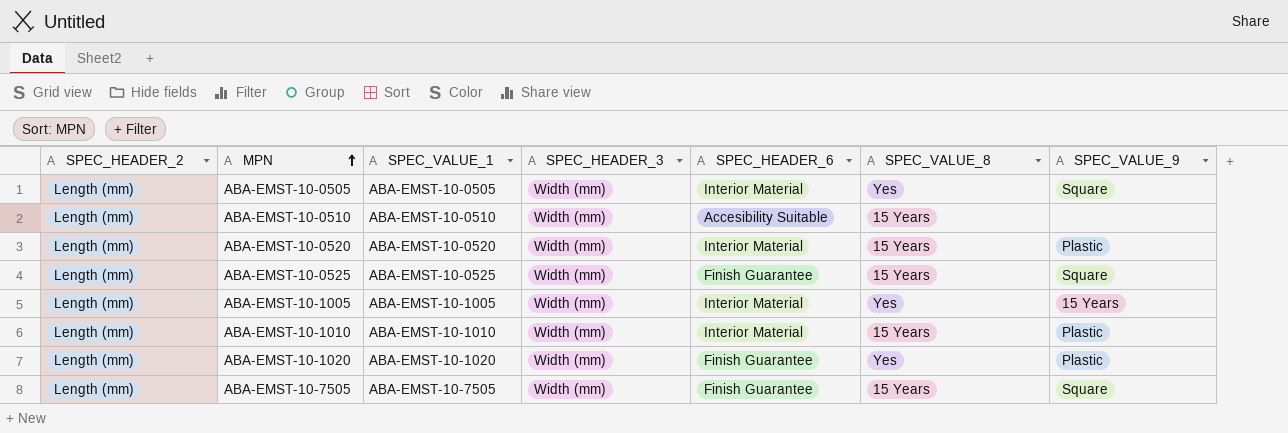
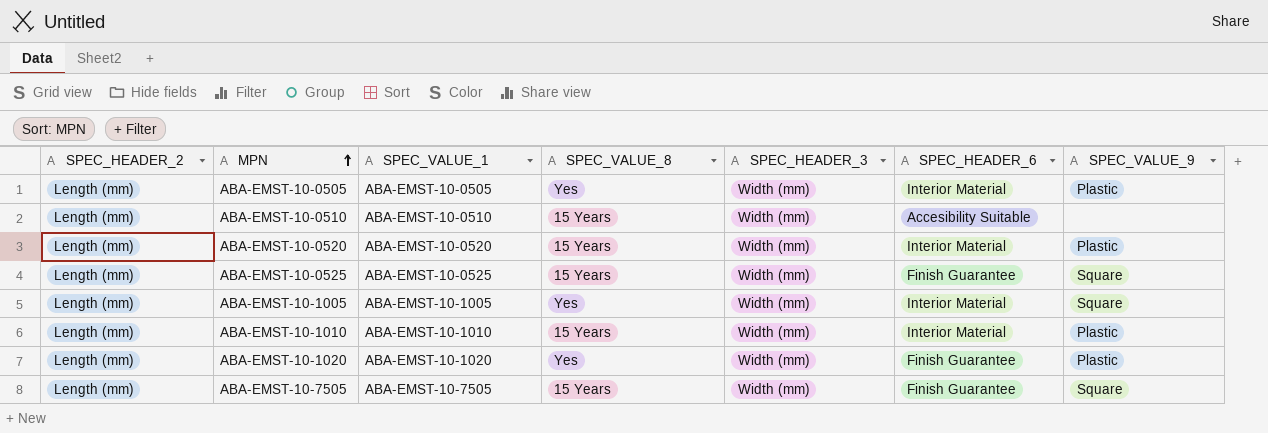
column SPEC_VALUE_8 | position: 6 -> 4
ABA-EMST-10-0505 | SPEC_VALUE_9: Square -> Plastic
ABA-EMST-10-1005 | SPEC_VALUE_9: 15 Years -> Square

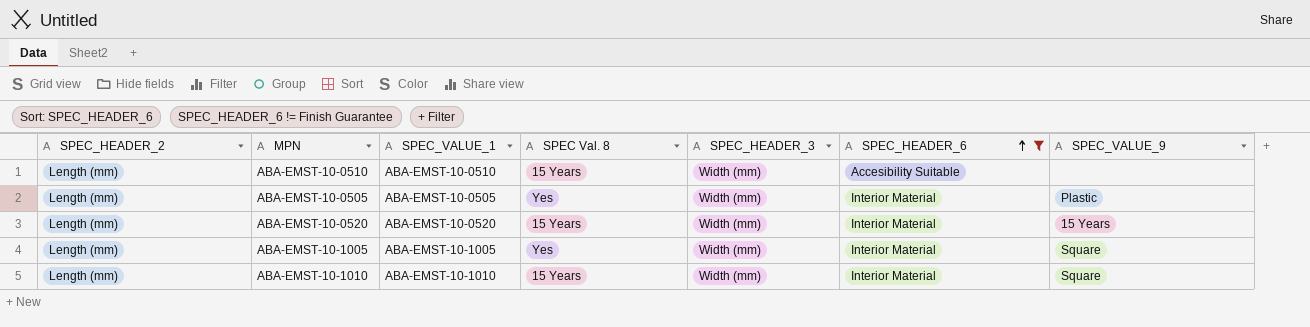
filter: none -> SPEC_HEADER_6 != Finish Guarantee
row order: MPN ascending -> SPEC_HEADER_6 ascending
column name: SPEC_VALUE_8 -> SPEC Val. 8
ABA-EMST-10-0520 | SPEC_VALUE_9: Plastic -> 15 Years
ABA-EMST-10-1010 | SPEC_VALUE_9: Plastic -> Square

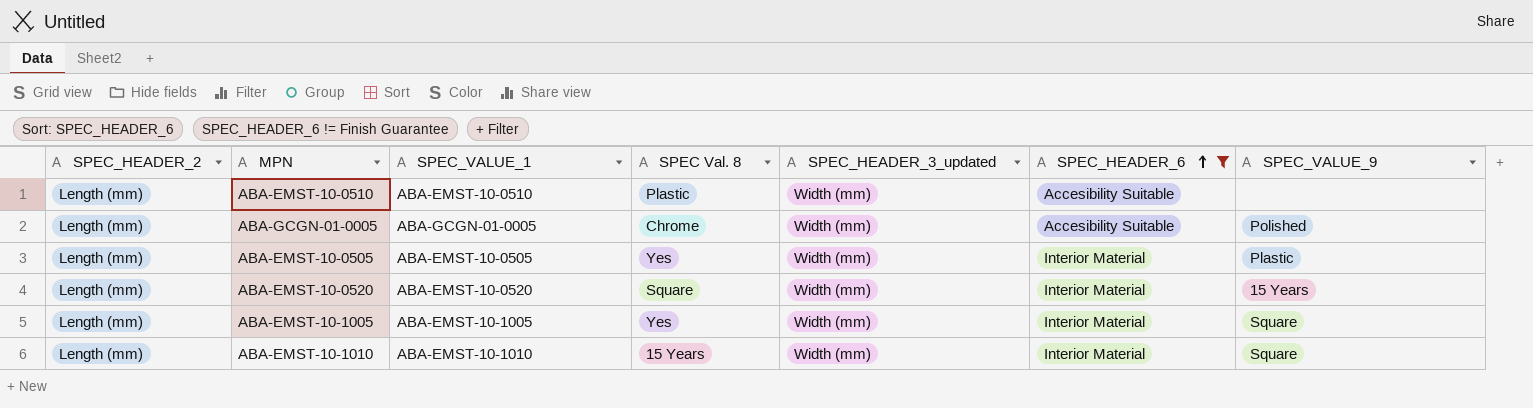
column name: SPEC_HEADER_3 -> SPEC_HEADER_3_updated
ABA-EMST-10-0510 | SPEC Val. 8: 15 Years -> Plastic
row ABA-GCGN-01-0005: none -> Length (mm) | ABA-GCGN-01-0005 | Chrome | Width (mm) | Accesibility Suitable | Polished
ABA-EMST-10-0520 | SPEC Val. 8: 15 Years -> Square

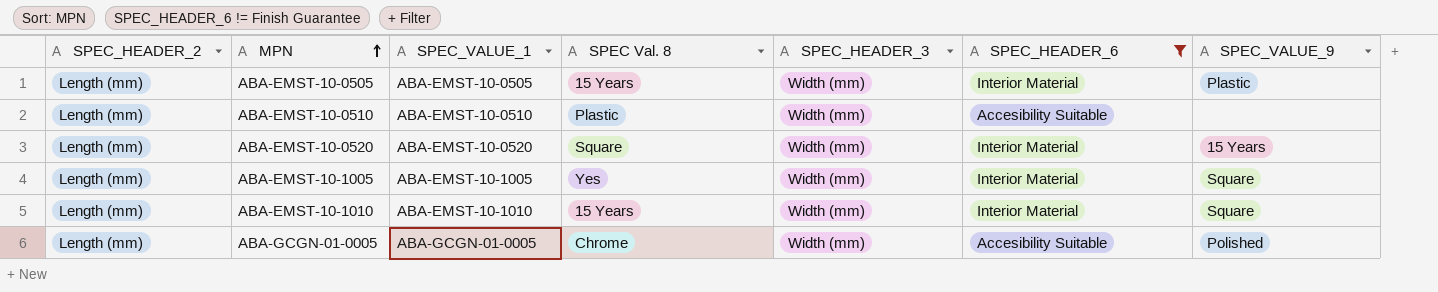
row order: SPEC_HEADER_6 ascending -> MPN ascending
column name: SPEC_HEADER_3_updated -> SPEC_HEADER_3
ABA-EMST-10-0505 | SPEC Val. 8: Yes -> 15 Years

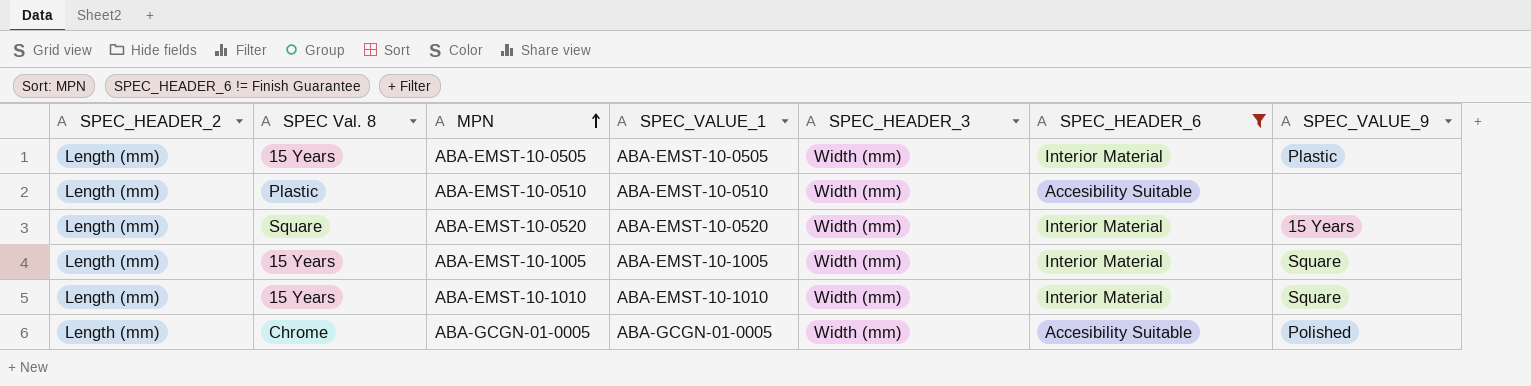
column SPEC Val. 8 | position: 4 -> 2
ABA-EMST-10-1005 | SPEC Val. 8: Yes -> 15 Years

